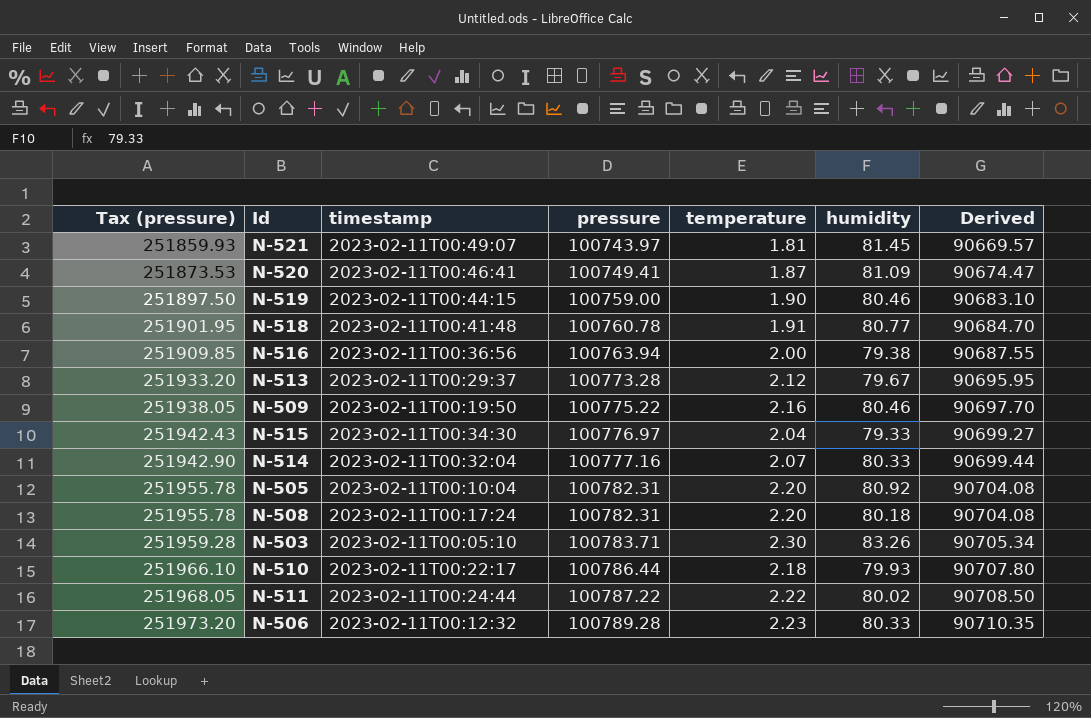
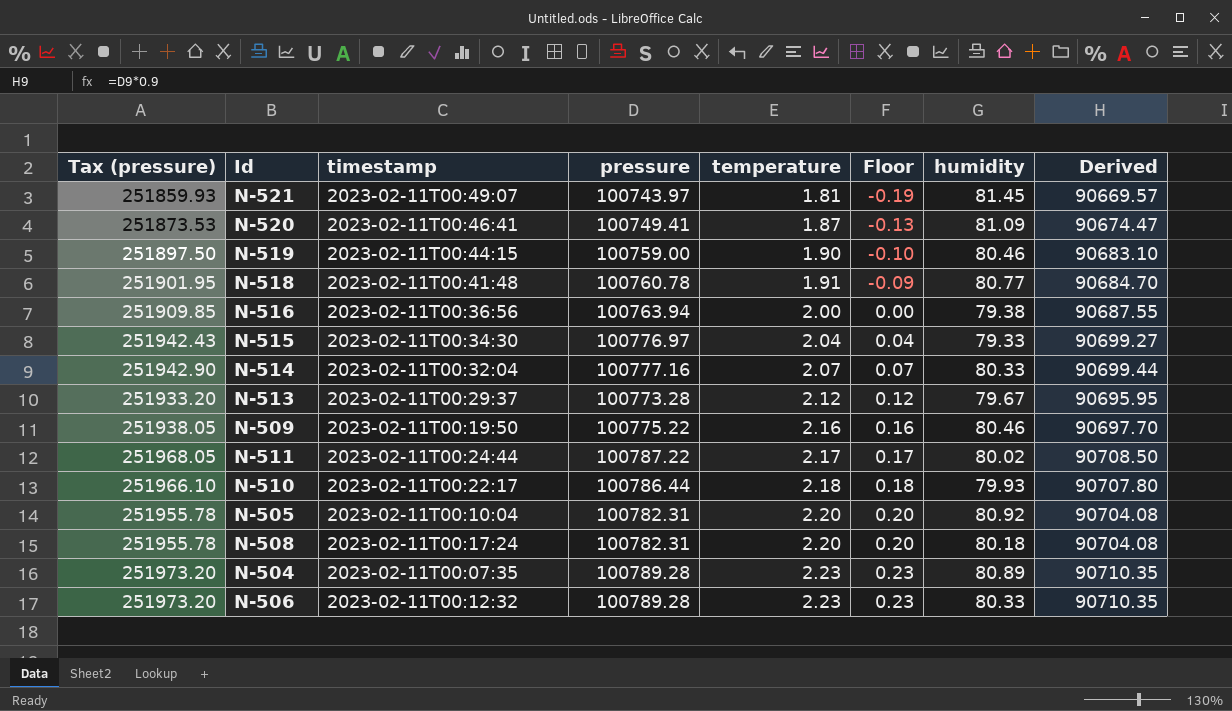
row order: Tax (pressure) ascending -> temperature ascending
column Floor | formula: none -> [temperature] - 2
row N-503: 251959.28 | 2023-02-11T00:05:10 | 100783.71 | 2.30 | 83.26 | 90705.34 -> none
N-511 | temperature: 2.22 -> 2.17
row N-504: none -> 251973.20 | 2023-02-11T00:07:35 | 100789.28 | 2.23 | 0.23 | 80.89 | 90710.35

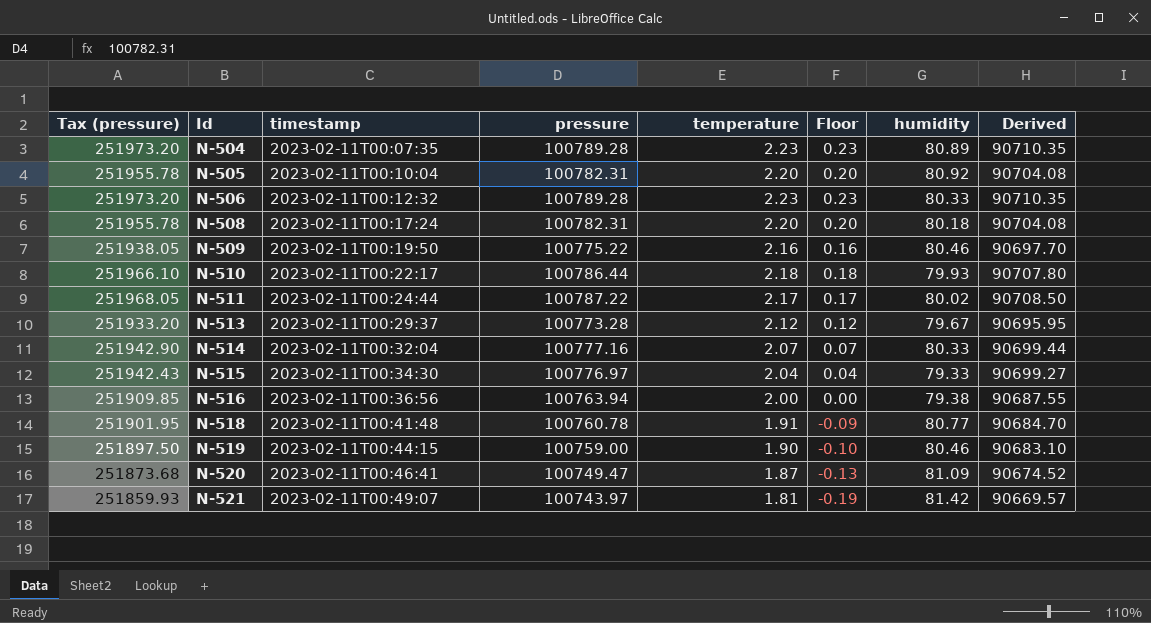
row order: temperature ascending -> Id ascending
N-520 | Tax (pressure): 251873.53 -> 251873.68
N-520 | pressure: 100749.41 -> 100749.47
N-520 | Derived: 90674.47 -> 90674.52
N-521 | humidity: 81.45 -> 81.42

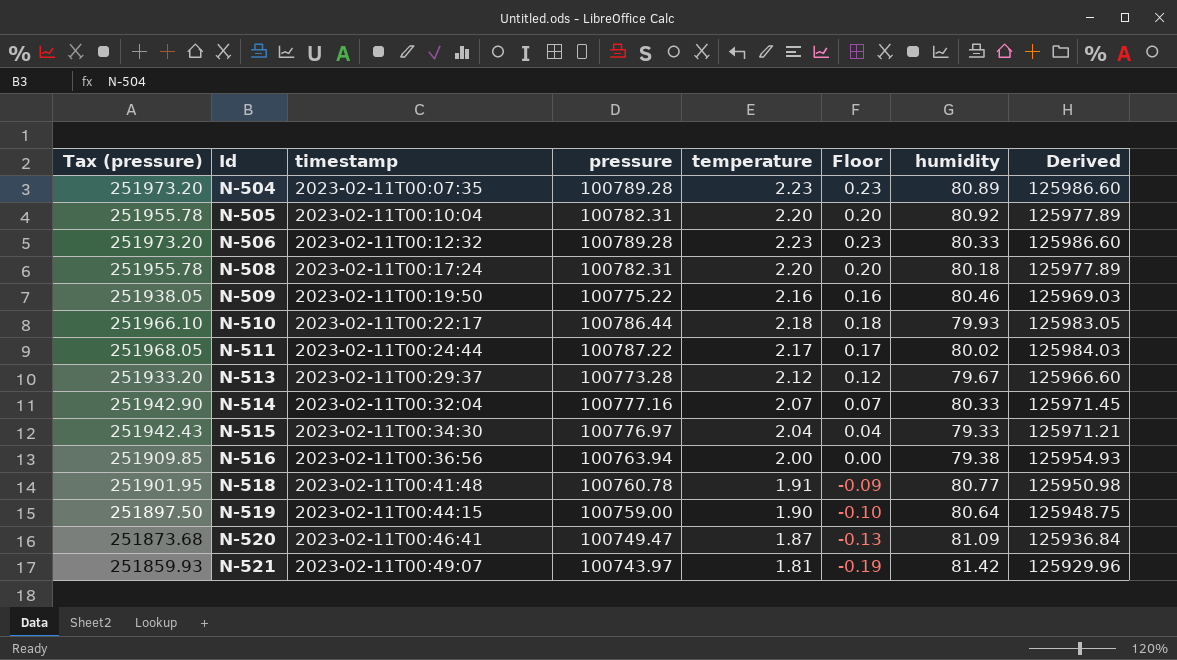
column Derived | formula: [pressure] * 0.9 -> [pressure] * 1.25
N-519 | humidity: 80.46 -> 80.64

